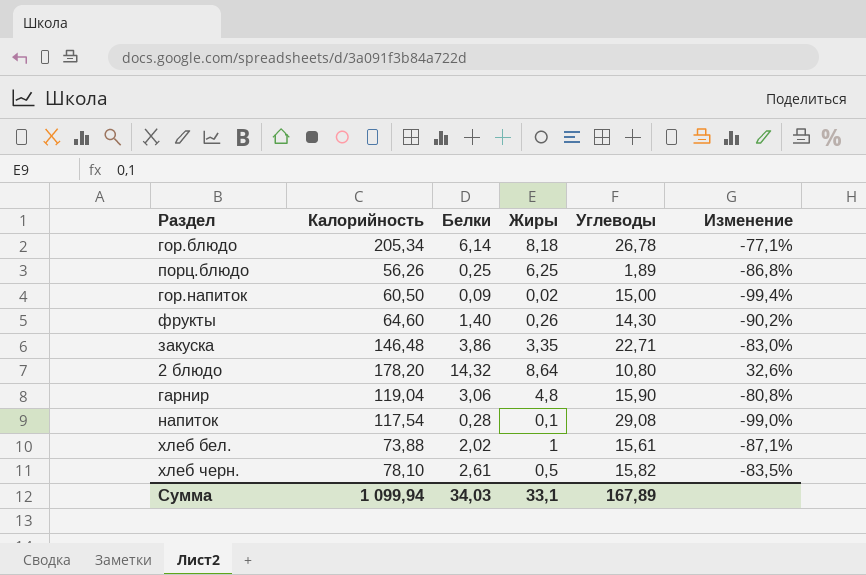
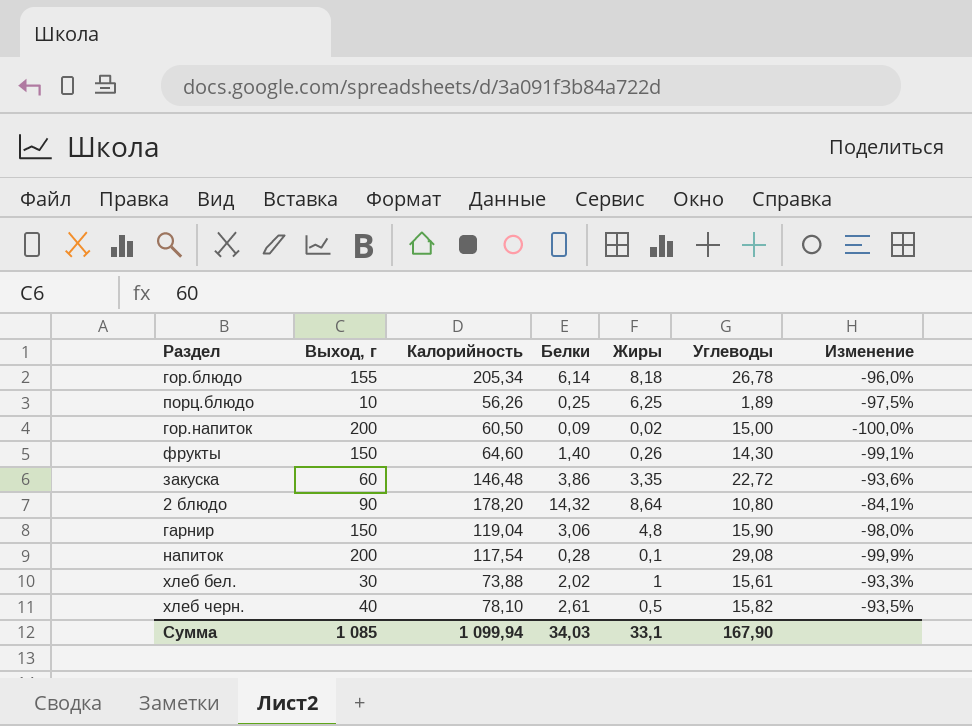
column Выход, г | position: none -> 2
column Изменение | formula: ([Белки] - [Углеводы]) / [Углеводы] -> ([Белки] - [Выход, г]) / [Выход, г]
закуска | Углеводы: 22,71 -> 22,72
Сумма | Углеводы: 167,89 -> 167,90

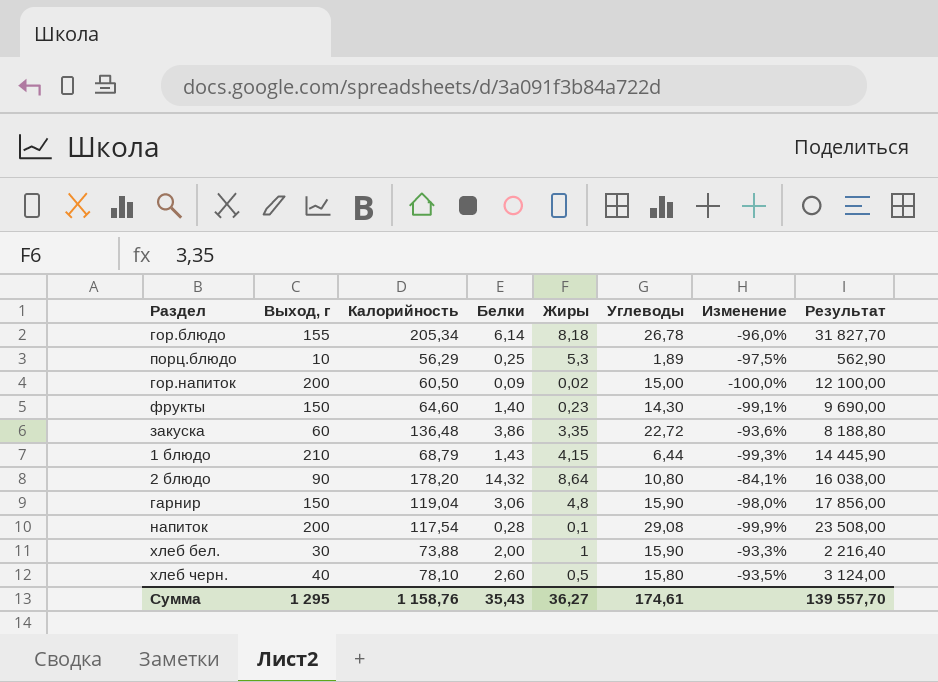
column Результат | formula: none -> [Выход, г] * [Калорийность]
порц.блюдо | Калорийность: 56,26 -> 56,29
порц.блюдо | Жиры: 6,25 -> 5,3
фрукты | Жиры: 0,26 -> 0,23
закуска | Калорийность: 146,48 -> 136,48
row 1 блюдо: none -> 210 | 68,79 | 1,43 | 4,15 | 6,44 | -99,3% | 14 445,90
хлеб бел. | Белки: 2,02 -> 2,00
хлеб бел. | Углеводы: 15,61 -> 15,90
хлеб черн. | Белки: 2,61 -> 2,60
хлеб черн. | Углеводы: 15,82 -> 15,80
Сумма | Выход, г: 1 085 -> 1 295
Сумма | Калорийность: 1 099,94 -> 1 158,76
Сумма | Белки: 34,03 -> 35,43
Сумма | Жиры: 33,1 -> 36,27
Сумма | Углеводы: 167,90 -> 174,61

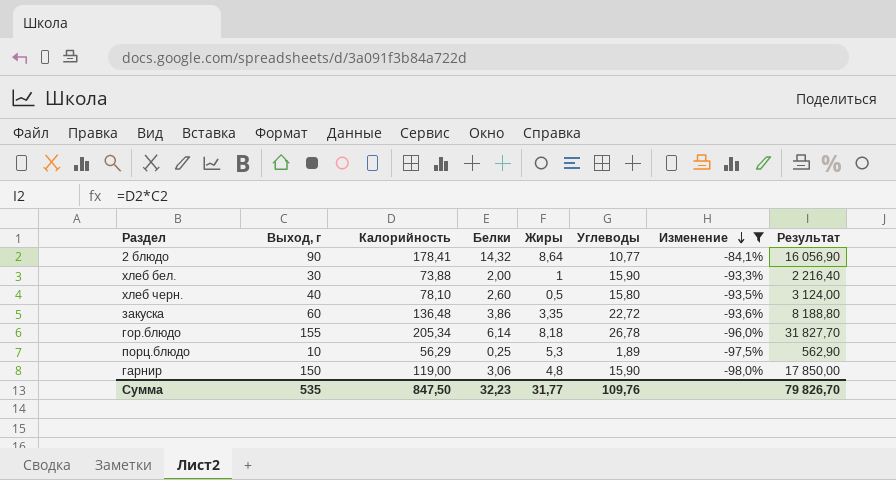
filter: none -> Изменение >= -98,0%
row order: none -> Изменение descending
2 блюдо | Калорийность: 178,20 -> 178,41
2 блюдо | Углеводы: 10,80 -> 10,77
2 блюдо | Результат: 16 038,00 -> 16 056,90
гарнир | Калорийность: 119,04 -> 119,00
гарнир | Результат: 17 856,00 -> 17 850,00
Сумма | Выход, г: 1 295 -> 535
Сумма | Калорийность: 1 158,76 -> 847,50
Сумма | Белки: 35,43 -> 32,23
Сумма | Жиры: 36,27 -> 31,77
Сумма | Углеводы: 174,61 -> 109,76
Сумма | Результат: 139 557,70 -> 79 826,70

